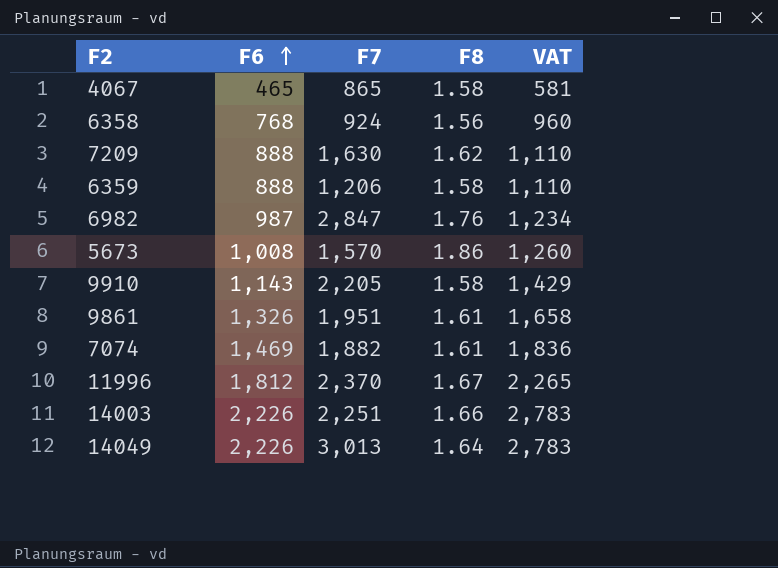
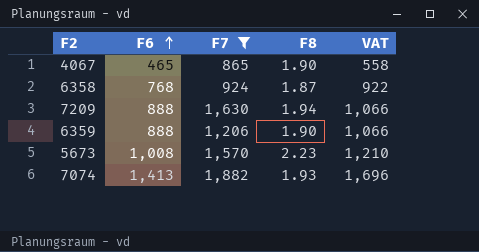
filter: none -> F7 <= 1,882
column VAT | formula: [F6] * 1.25 -> [F6] * 1.2
4067 | F8: 1.58 -> 1.90
6358 | F8: 1.56 -> 1.87
7209 | F8: 1.62 -> 1.94
6359 | F8: 1.58 -> 1.90
5673 | F8: 1.86 -> 2.23
7074 | F6: 1,469 -> 1,413
7074 | F8: 1.61 -> 1.93

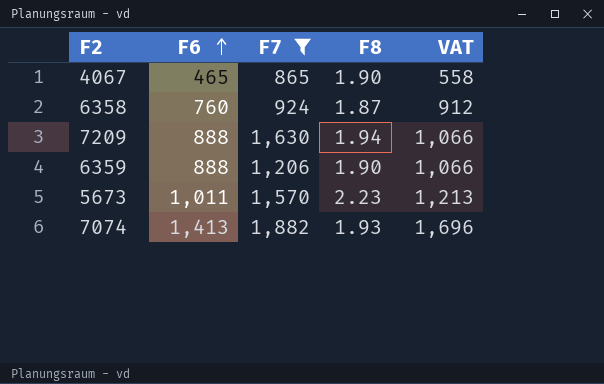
6358 | F6: 768 -> 760
6358 | VAT: 922 -> 912
5673 | F6: 1,008 -> 1,011
5673 | VAT: 1,210 -> 1,213

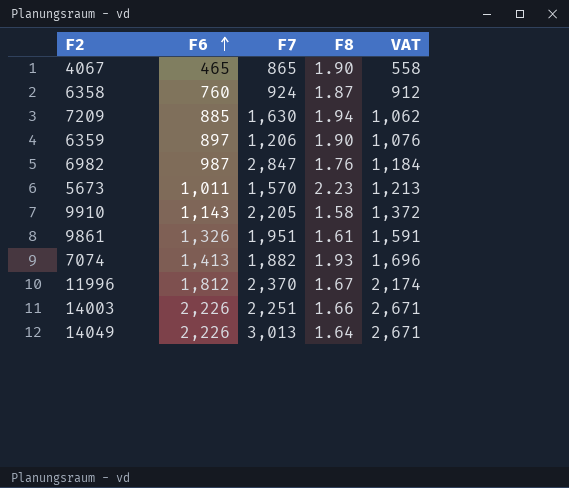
filter: F7 <= 1,882 -> none
7209 | F6: 888 -> 885
7209 | VAT: 1,066 -> 1,062
6359 | F6: 888 -> 897
6359 | VAT: 1,066 -> 1,076

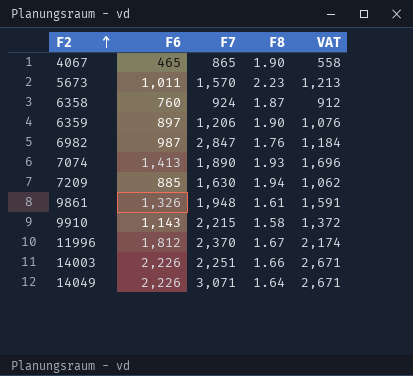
row order: F6 ascending -> F2 ascending
7074 | F7: 1,882 -> 1,890
9861 | F7: 1,951 -> 1,948
9910 | F7: 2,205 -> 2,215
14049 | F7: 3,013 -> 3,071

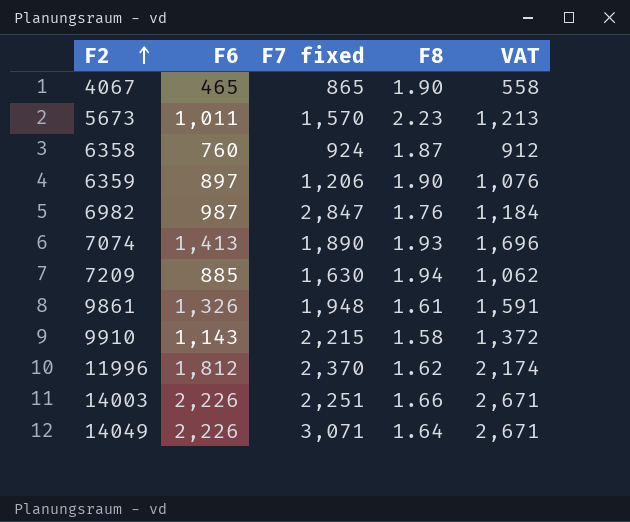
column name: F7 -> F7 fixed
11996 | F8: 1.67 -> 1.62

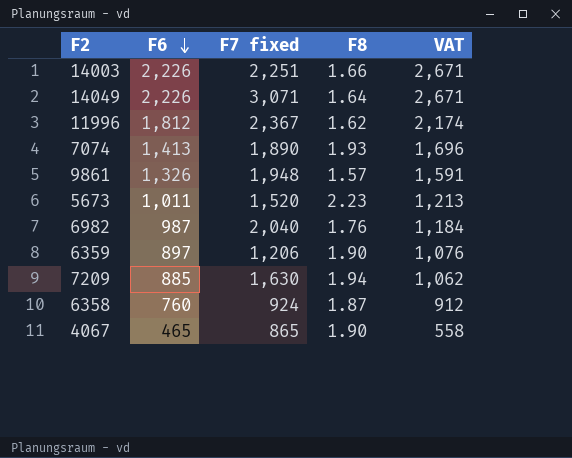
row order: F2 ascending -> F6 descending
row 9910: 1,143 | 2,215 | 1.58 | 1,372 -> none
11996 | F7 fixed: 2,370 -> 2,367
9861 | F8: 1.61 -> 1.57
5673 | F7 fixed: 1,570 -> 1,520
6982 | F7 fixed: 2,847 -> 2,040

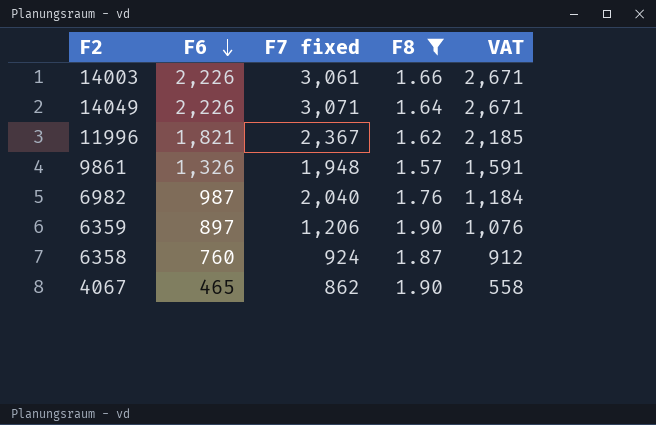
filter: none -> F8 <= 1.90
14003 | F7 fixed: 2,251 -> 3,061
11996 | F6: 1,812 -> 1,821
11996 | VAT: 2,174 -> 2,185
4067 | F7 fixed: 865 -> 862

